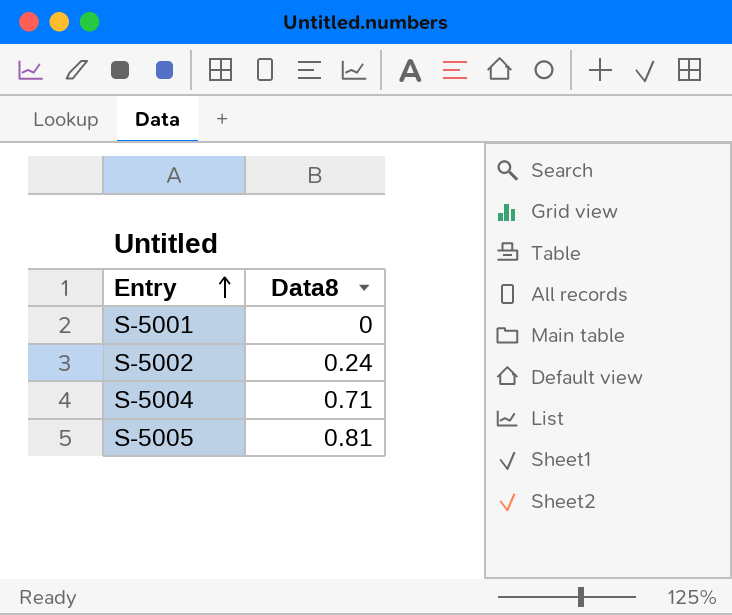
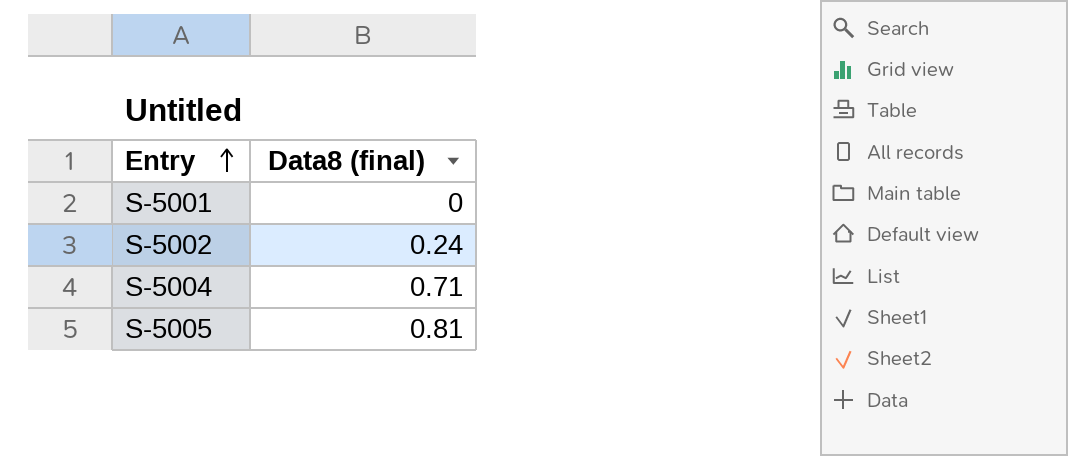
column name: Data8 -> Data8 (final)

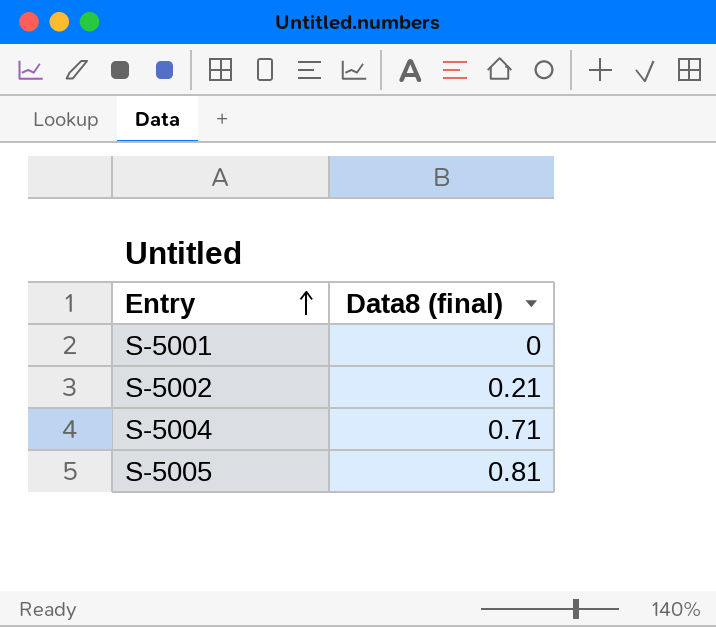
S-5002 | Data8 (final): 0.24 -> 0.21

